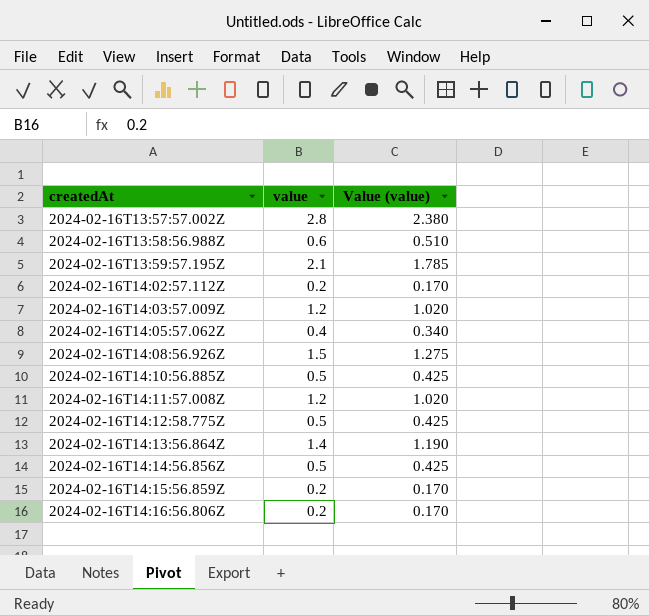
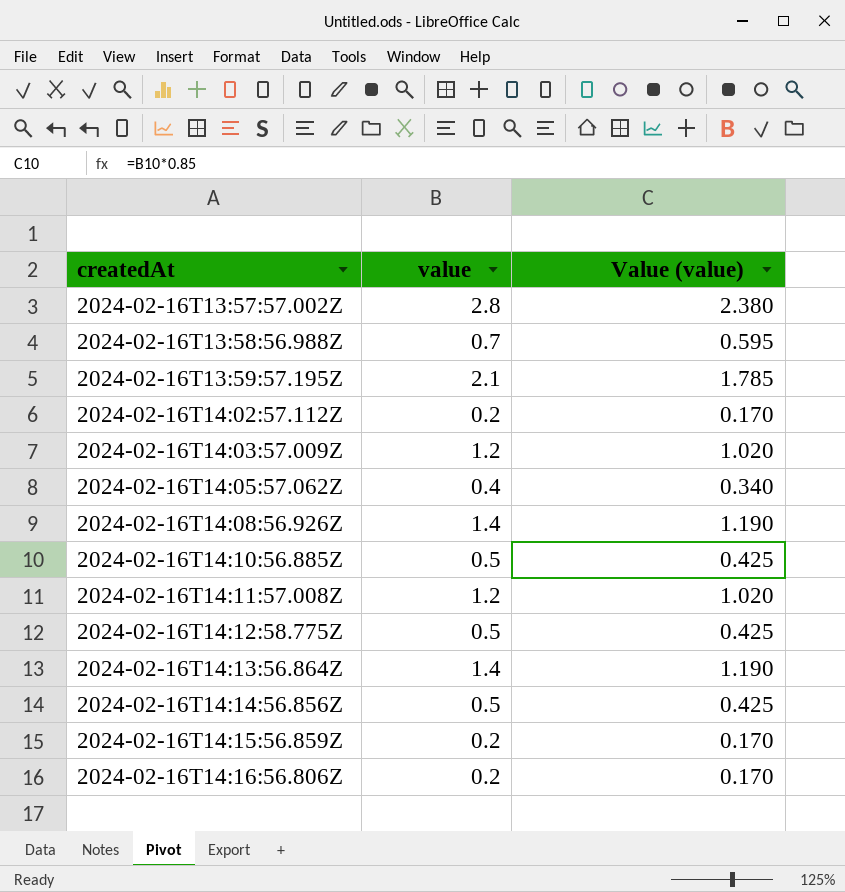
2024-02-16T13:58:56.988Z | value: 0.6 -> 0.7
2024-02-16T13:58:56.988Z | Value (value): 0.510 -> 0.595
2024-02-16T14:08:56.926Z | value: 1.5 -> 1.4
2024-02-16T14:08:56.926Z | Value (value): 1.275 -> 1.190

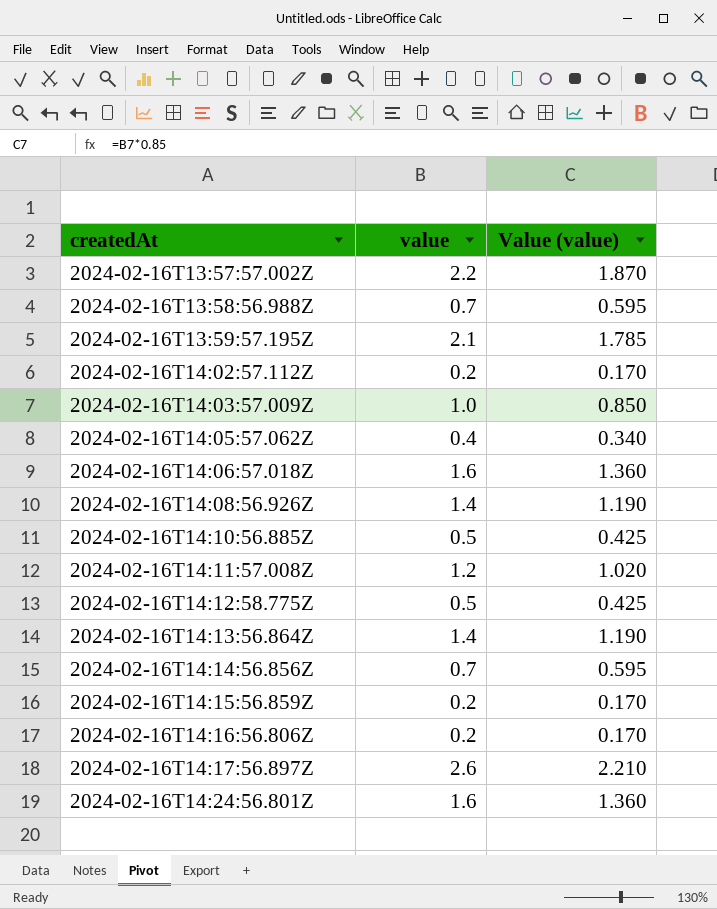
2024-02-16T13:57:57.002Z | value: 2.8 -> 2.2
2024-02-16T13:57:57.002Z | Value (value): 2.380 -> 1.870
2024-02-16T14:03:57.009Z | value: 1.2 -> 1.0
2024-02-16T14:03:57.009Z | Value (value): 1.020 -> 0.850
row 2024-02-16T14:06:57.018Z: none -> 1.6 | 1.360
2024-02-16T14:14:56.856Z | value: 0.5 -> 0.7
2024-02-16T14:14:56.856Z | Value (value): 0.425 -> 0.595
row 2024-02-16T14:17:56.897Z: none -> 2.6 | 2.210
row 2024-02-16T14:24:56.801Z: none -> 1.6 | 1.360

